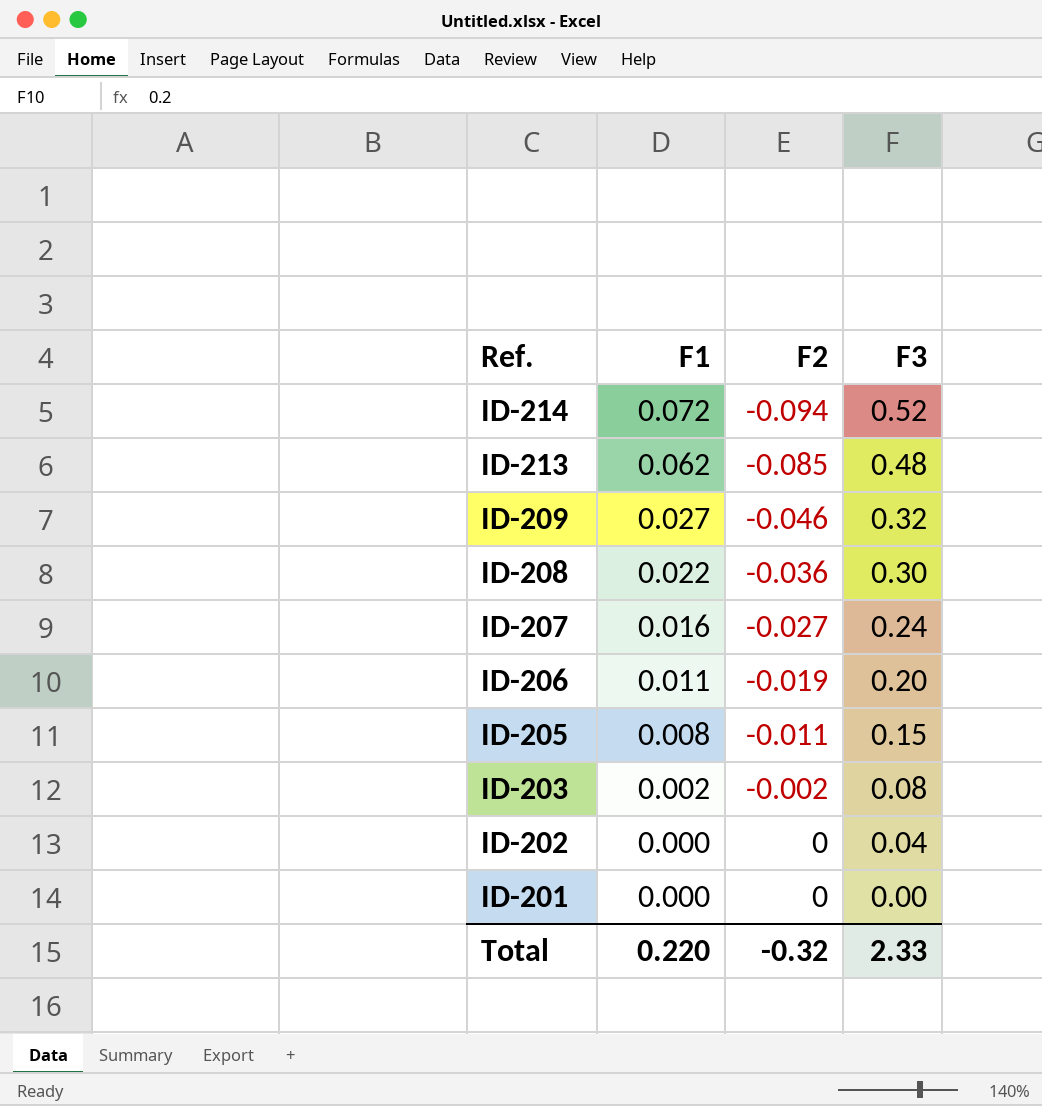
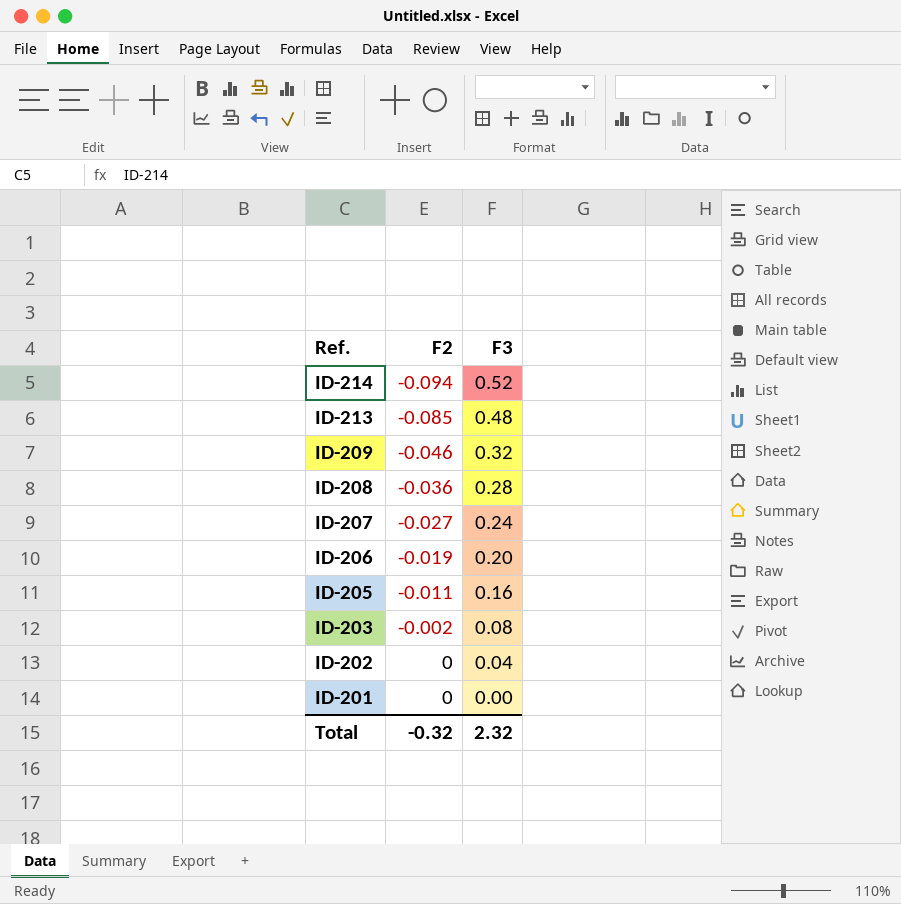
column F1 | position: 2 -> none
ID-208 | F3: 0.30 -> 0.28
ID-205 | F3: 0.15 -> 0.16
Total | F3: 2.33 -> 2.32

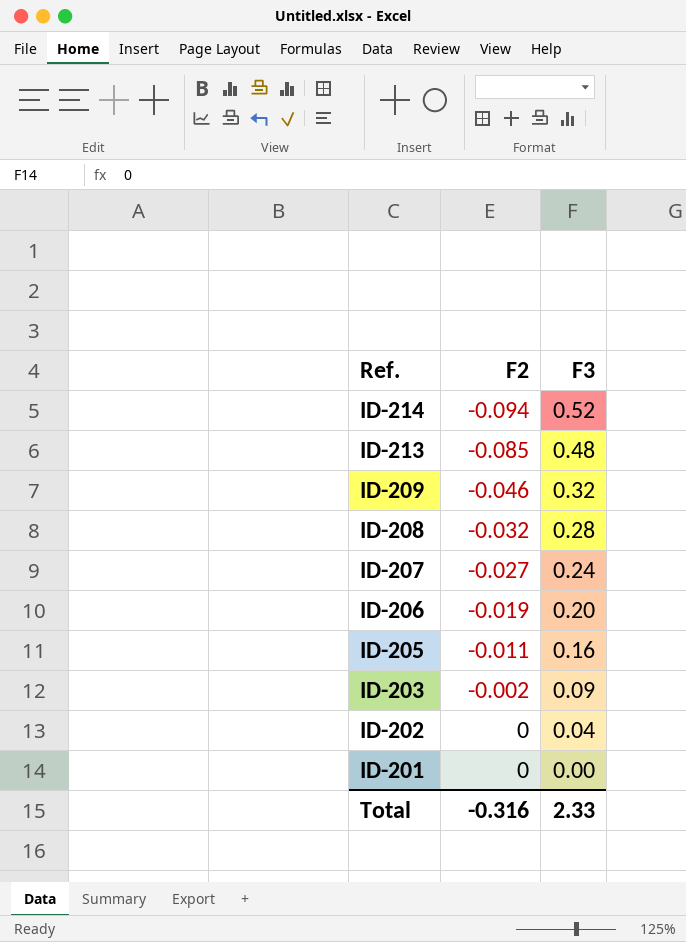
ID-208 | F2: -0.036 -> -0.032
ID-203 | F3: 0.08 -> 0.09
Total | F2: -0.32 -> -0.316
Total | F3: 2.32 -> 2.33

